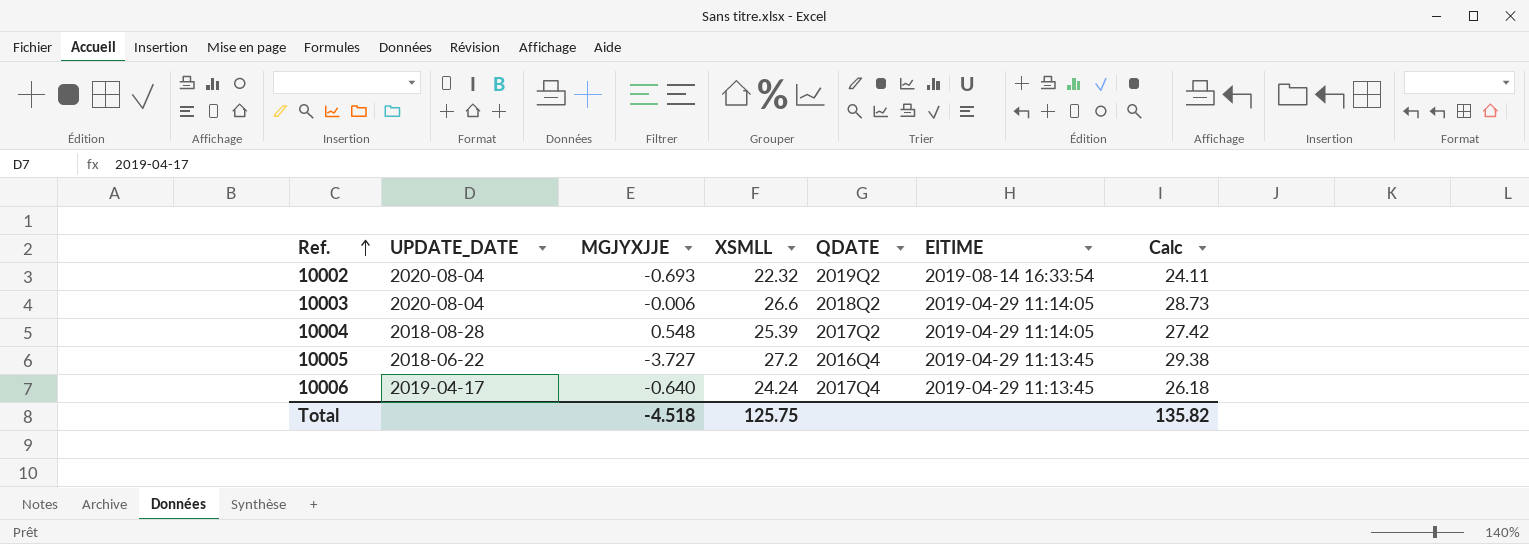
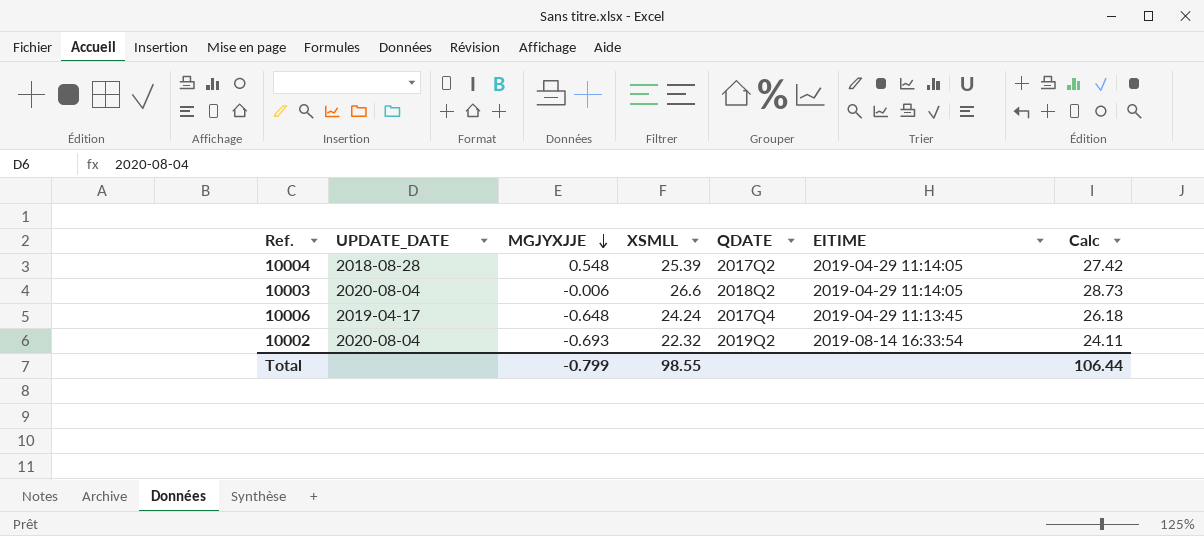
row order: Ref. ascending -> MGJYXJJE descending
row 10005: 2018-06-22 | -3.727 | 27.2 | 2016Q4 | 2019-04-29 11:13:45 | 29.38 -> none
10006 | MGJYXJJE: -0.640 -> -0.648
Total | MGJYXJJE: -4.518 -> -0.799
Total | XSMLL: 125.75 -> 98.55
Total | Calc: 135.82 -> 106.44

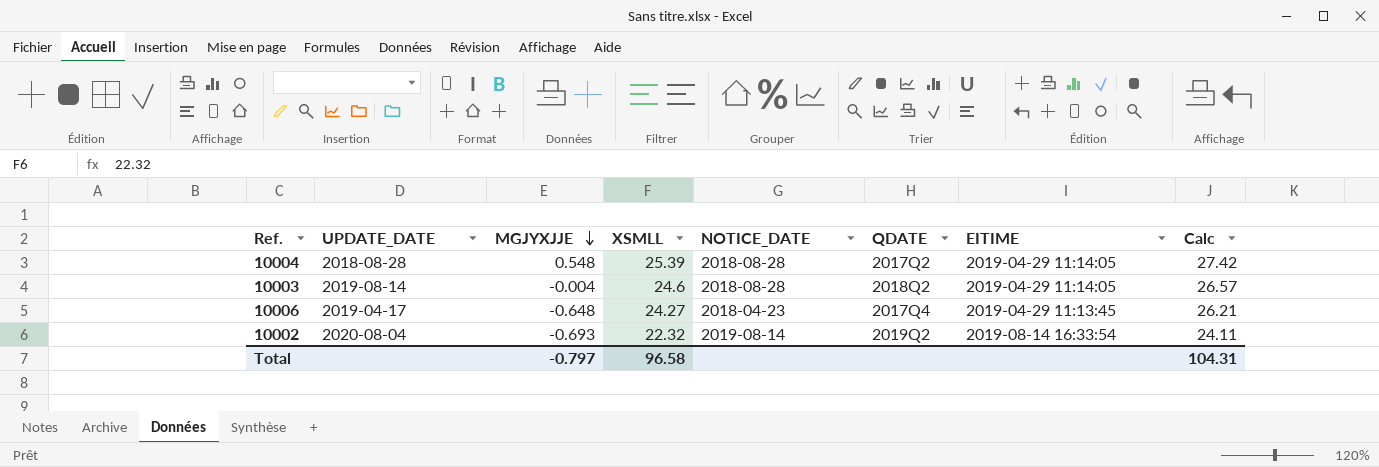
column NOTICE_DATE | position: none -> 5
10003 | UPDATE_DATE: 2020-08-04 -> 2019-08-14
10003 | MGJYXJJE: -0.006 -> -0.004
10003 | XSMLL: 26.6 -> 24.6
10003 | Calc: 28.73 -> 26.57
10006 | XSMLL: 24.24 -> 24.27
10006 | Calc: 26.18 -> 26.21
Total | MGJYXJJE: -0.799 -> -0.797
Total | XSMLL: 98.55 -> 96.58
Total | Calc: 106.44 -> 104.31

